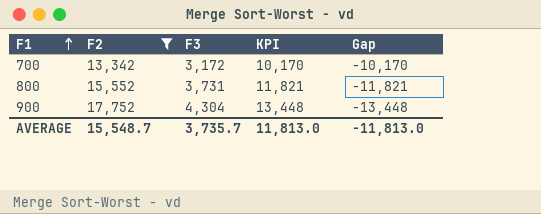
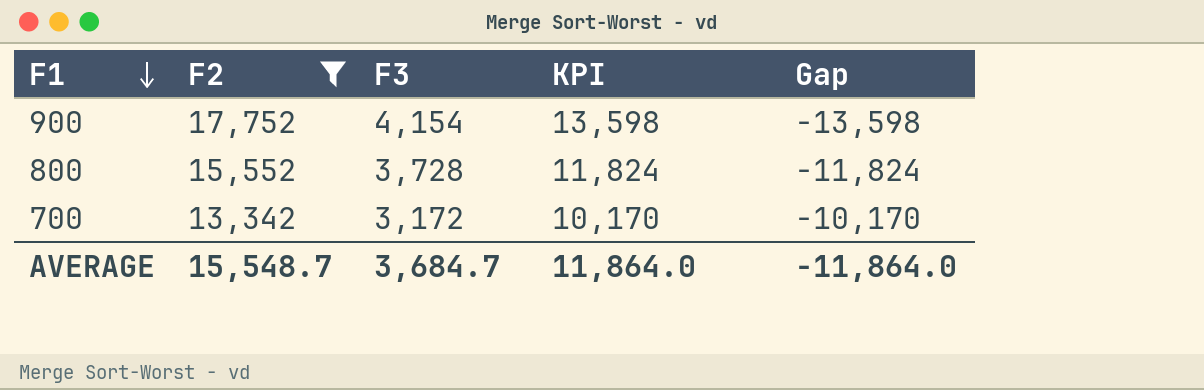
row order: F1 ascending -> F1 descending
900 | F3: 4,304 -> 4,154
900 | KPI: 13,448 -> 13,598
900 | Gap: -13,448 -> -13,598
800 | F3: 3,731 -> 3,728
800 | KPI: 11,821 -> 11,824
800 | Gap: -11,821 -> -11,824
AVERAGE | F3: 3,735.7 -> 3,684.7
AVERAGE | KPI: 11,813.0 -> 11,864.0
AVERAGE | Gap: -11,813.0 -> -11,864.0

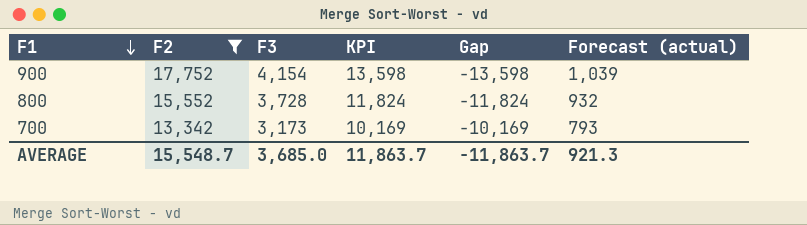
column Forecast (actual) | formula: none -> [F3] * 0.25
700 | F3: 3,172 -> 3,173
700 | KPI: 10,170 -> 10,169
700 | Gap: -10,170 -> -10,169
AVERAGE | F3: 3,684.7 -> 3,685.0
AVERAGE | KPI: 11,864.0 -> 11,863.7
AVERAGE | Gap: -11,864.0 -> -11,863.7

